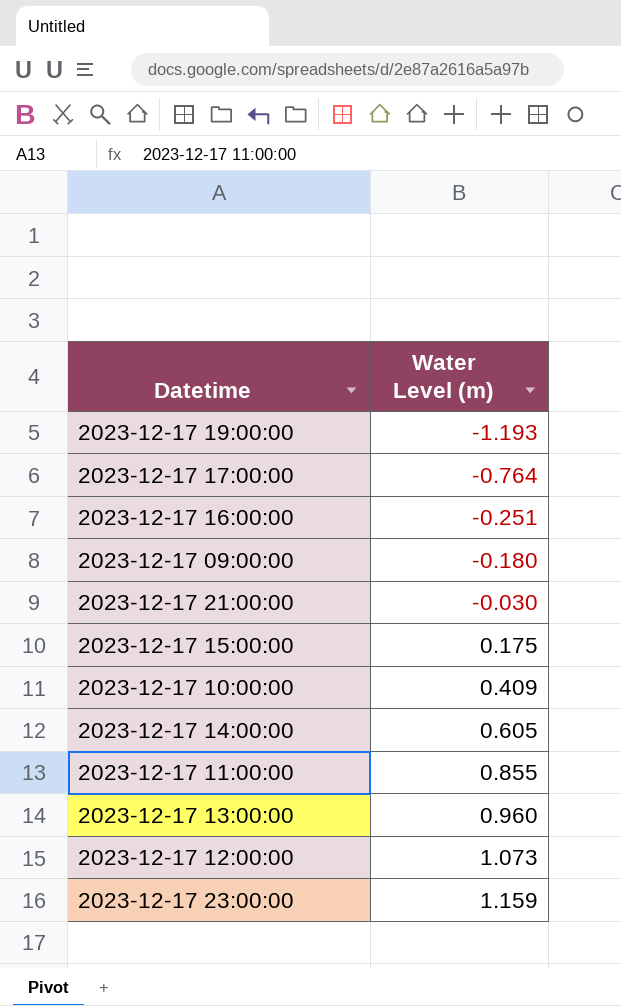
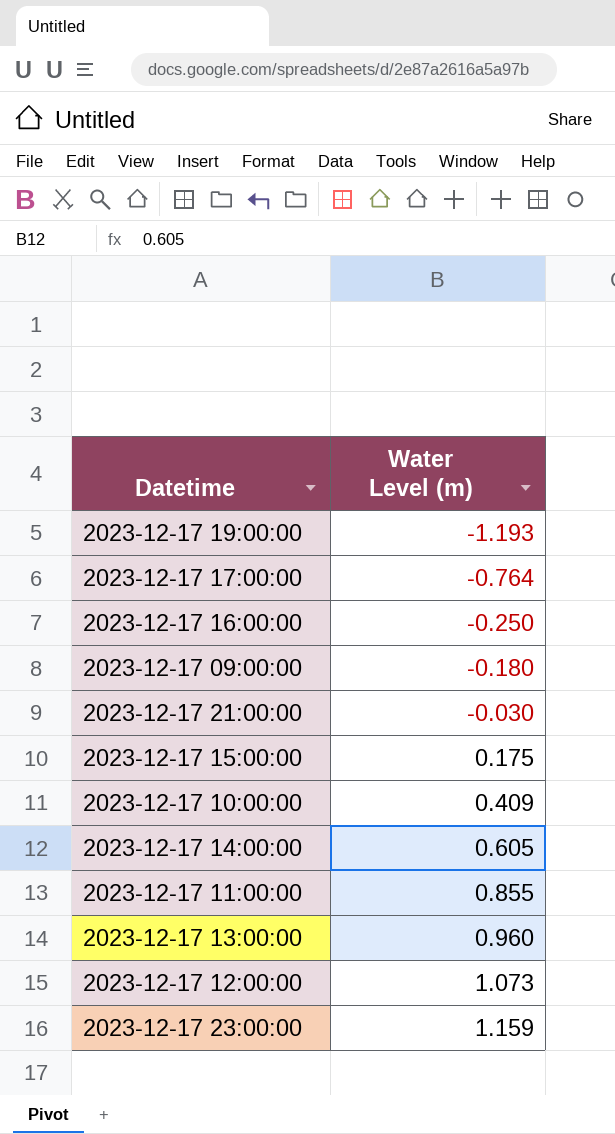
2023-12-17 16:00:00 | Water Level (m): -0.251 -> -0.250

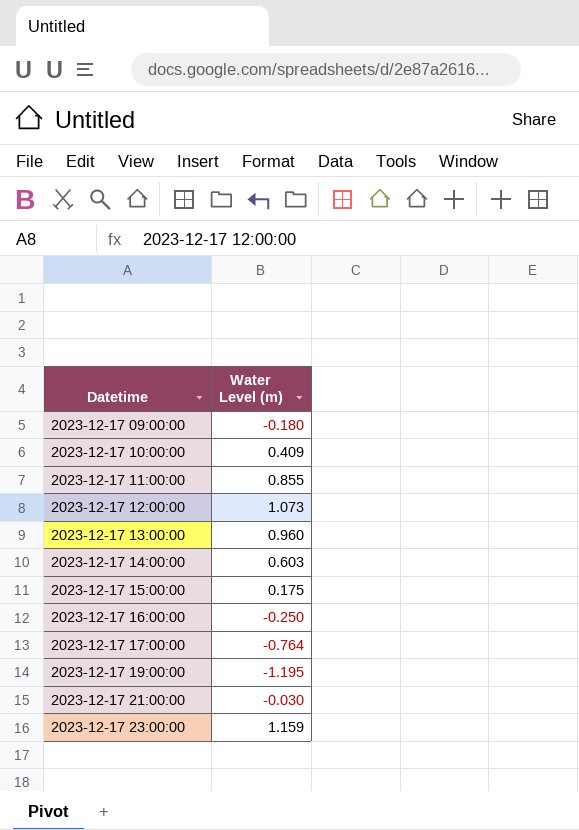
row order: Water Level (m) ascending -> Datetime ascending
2023-12-17 14:00:00 | Water Level (m): 0.605 -> 0.603
2023-12-17 19:00:00 | Water Level (m): -1.193 -> -1.195

